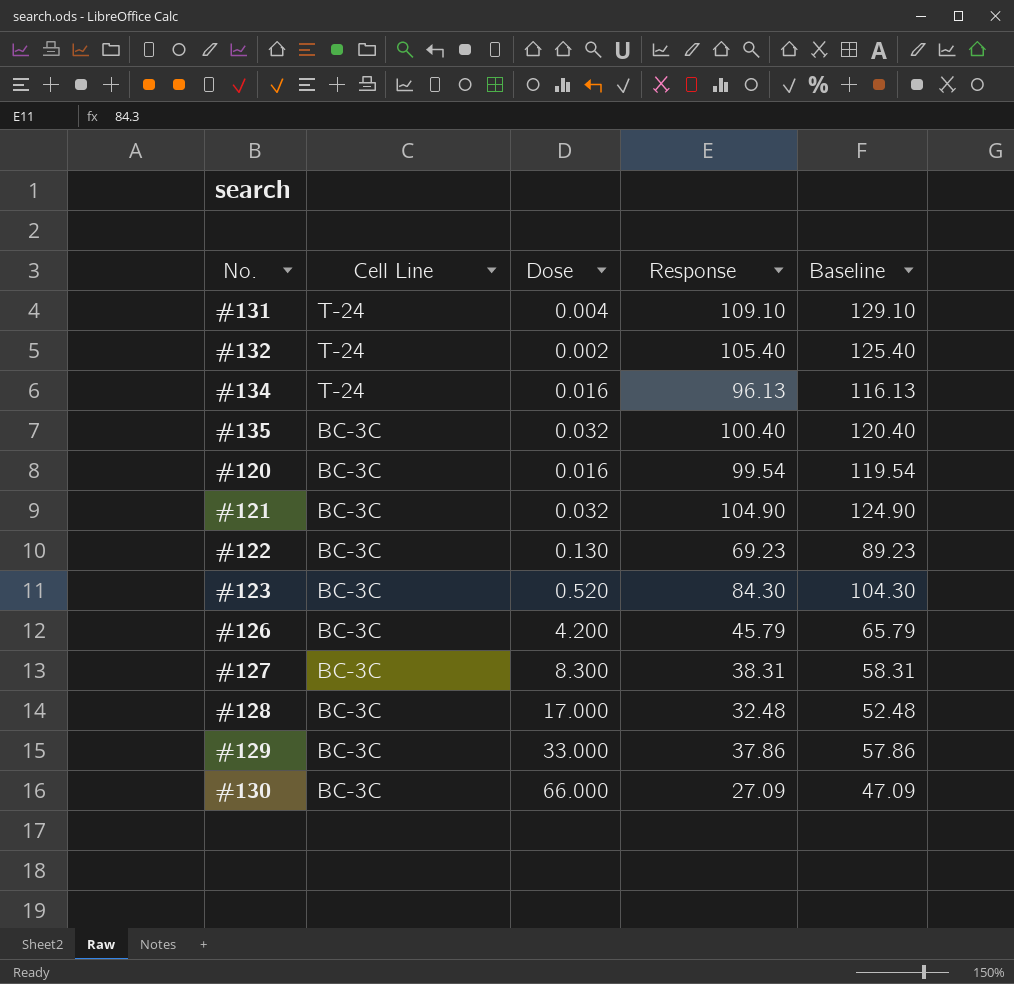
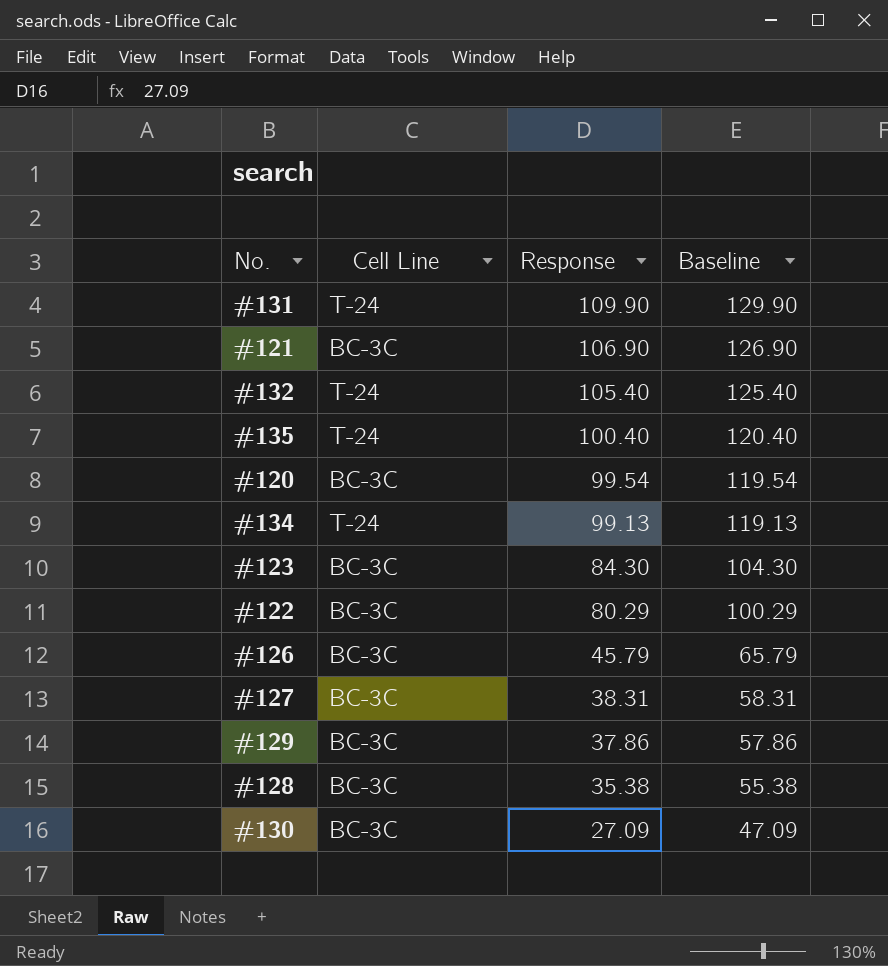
row order: Cell Line descending -> Response descending
column Dose | position: 3 -> none
#131 | Response: 109.10 -> 109.90
#131 | Baseline: 129.10 -> 129.90
#121 | Response: 104.90 -> 106.90
#121 | Baseline: 124.90 -> 126.90
#135 | Cell Line: BC-3C -> T-24
#134 | Response: 96.13 -> 99.13
#134 | Baseline: 116.13 -> 119.13
#122 | Response: 69.23 -> 80.29
#122 | Baseline: 89.23 -> 100.29
#128 | Response: 32.48 -> 35.38
#128 | Baseline: 52.48 -> 55.38

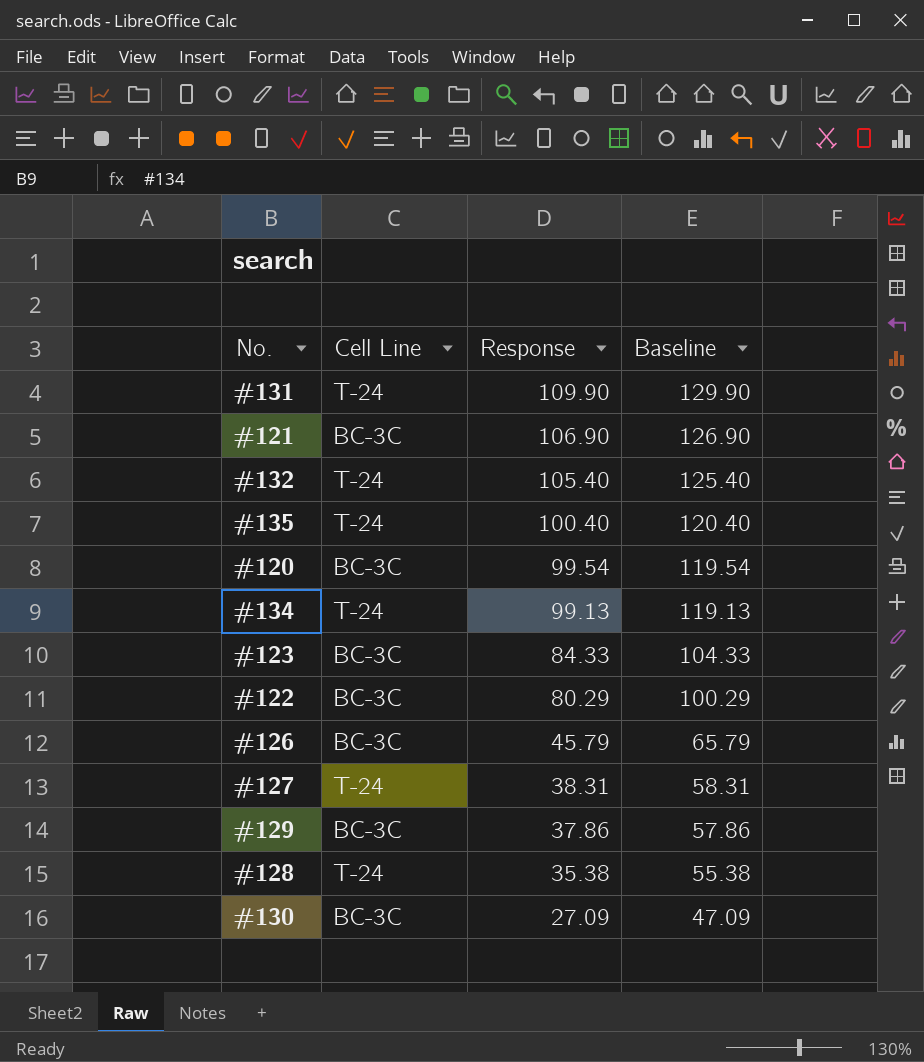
#123 | Response: 84.30 -> 84.33
#123 | Baseline: 104.30 -> 104.33
#127 | Cell Line: BC-3C -> T-24
#128 | Cell Line: BC-3C -> T-24

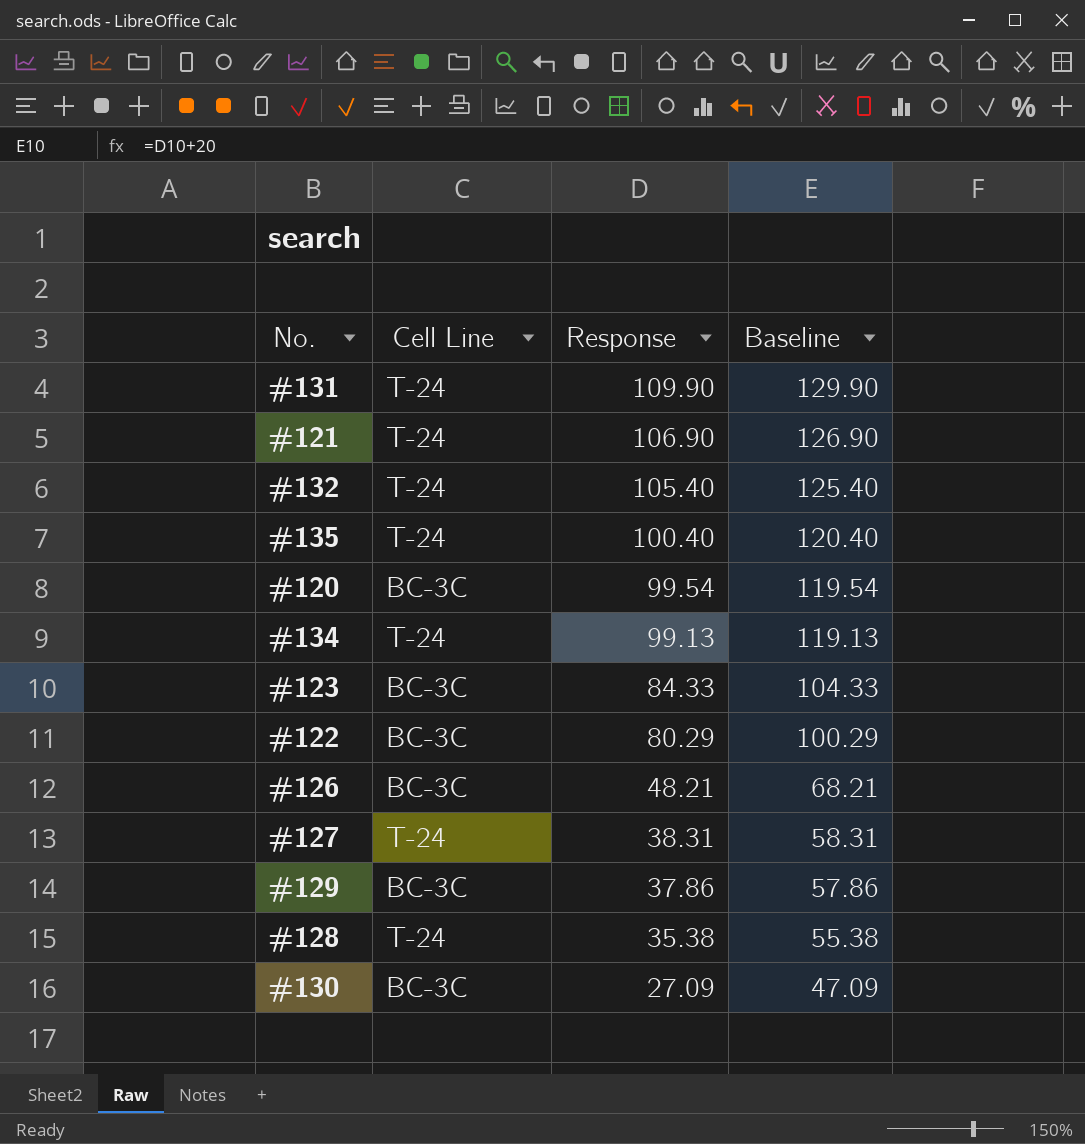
#121 | Cell Line: BC-3C -> T-24
#126 | Response: 45.79 -> 48.21
#126 | Baseline: 65.79 -> 68.21

